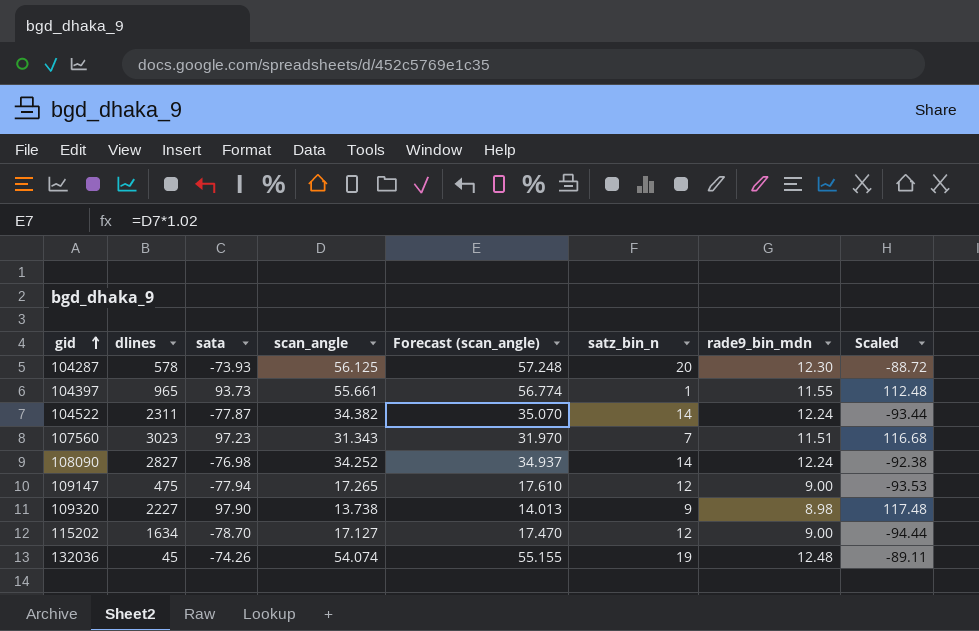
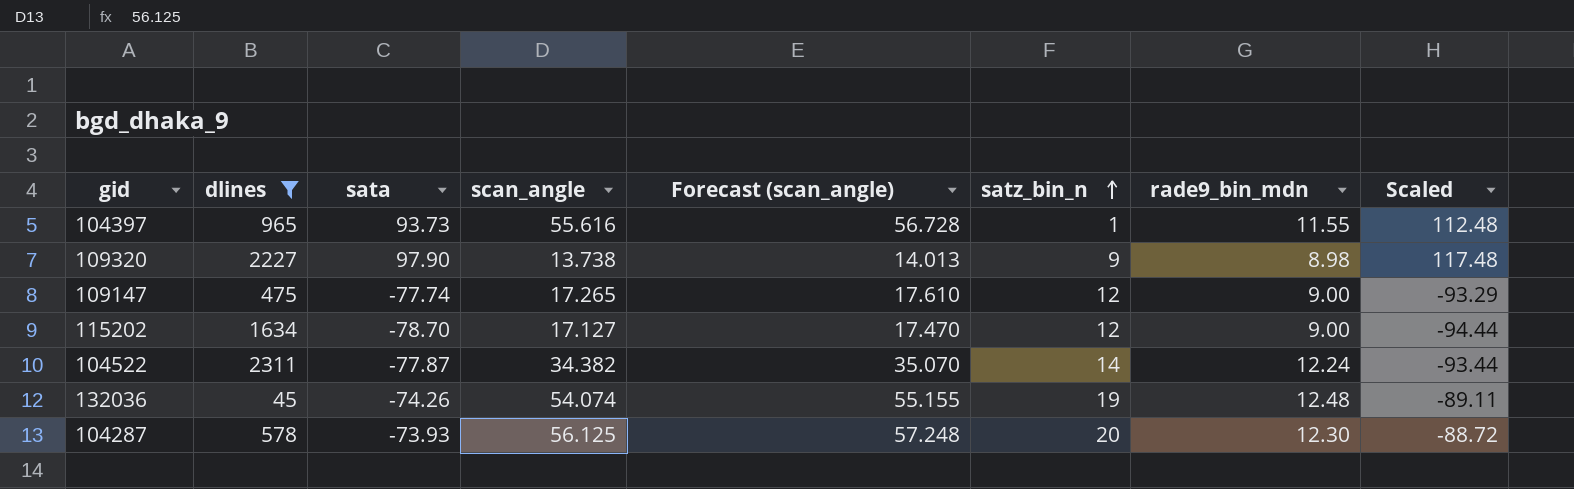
filter: none -> dlines <= 2311
row order: gid ascending -> satz_bin_n ascending
104397 | scan_angle: 55.661 -> 55.616
104397 | Forecast (scan_angle): 56.774 -> 56.728
109147 | sata: -77.94 -> -77.74
109147 | Scaled: -93.53 -> -93.29

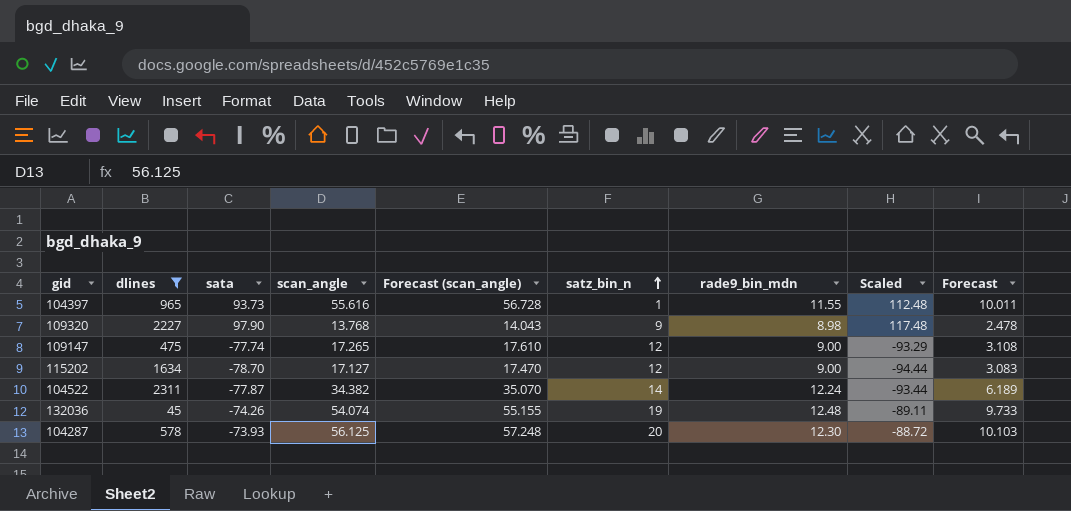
column Forecast | formula: none -> [scan_angle] * 0.18
109320 | scan_angle: 13.738 -> 13.768
109320 | Forecast (scan_angle): 14.013 -> 14.043

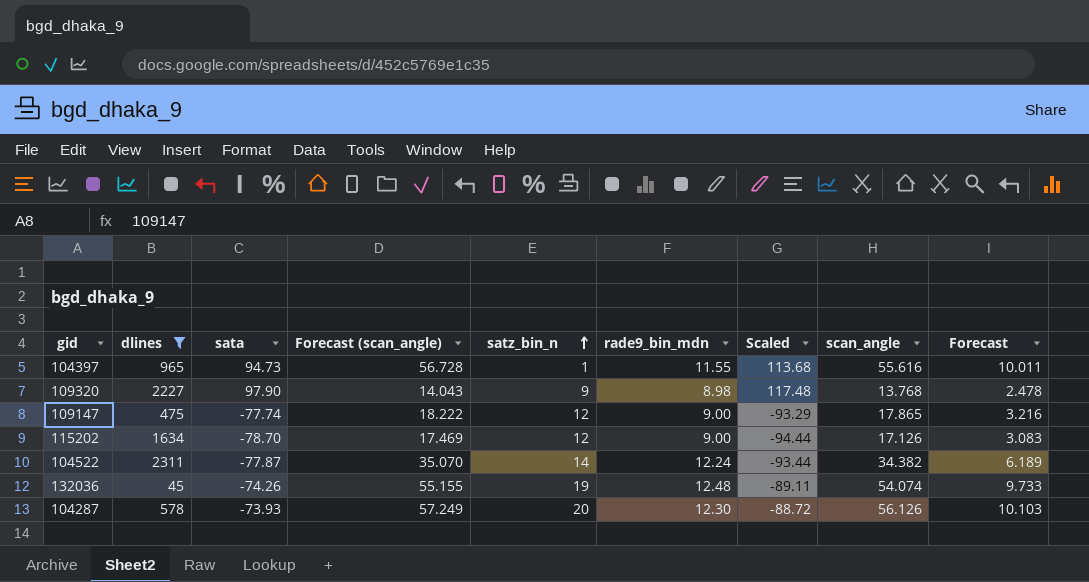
column scan_angle | position: 4 -> 8
104397 | sata: 93.73 -> 94.73
104397 | Scaled: 112.48 -> 113.68
109147 | Forecast (scan_angle): 17.610 -> 18.222
109147 | scan_angle: 17.265 -> 17.865
109147 | Forecast: 3.108 -> 3.216
115202 | Forecast (scan_angle): 17.470 -> 17.469
115202 | scan_angle: 17.127 -> 17.126
104287 | Forecast (scan_angle): 57.248 -> 57.249
104287 | scan_angle: 56.125 -> 56.126

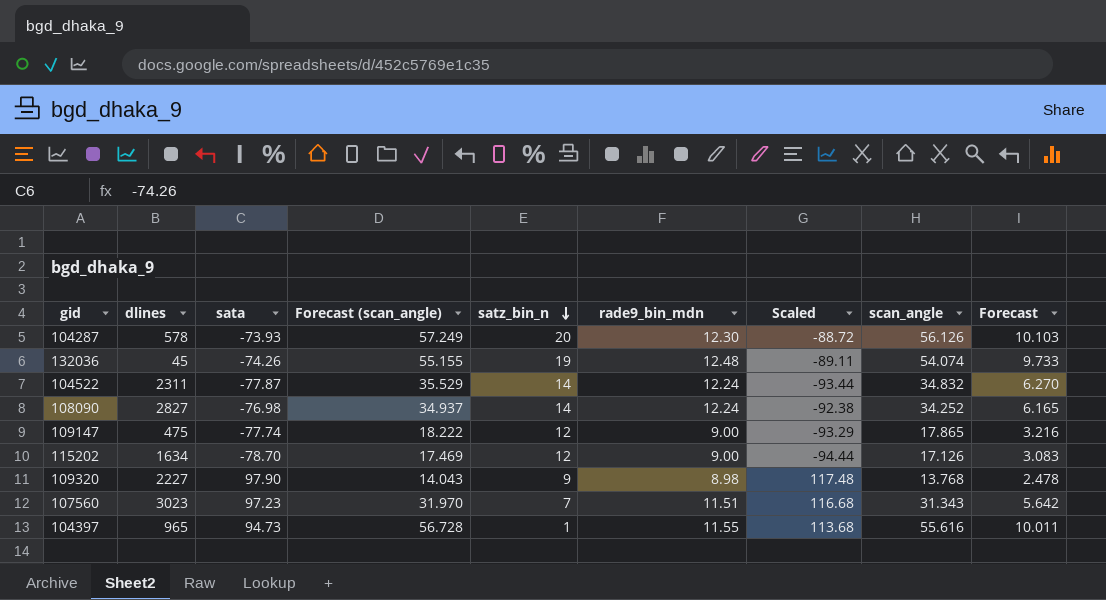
filter: dlines <= 2311 -> none
row order: satz_bin_n ascending -> satz_bin_n descending
104522 | Forecast (scan_angle): 35.070 -> 35.529
104522 | scan_angle: 34.382 -> 34.832
104522 | Forecast: 6.189 -> 6.270

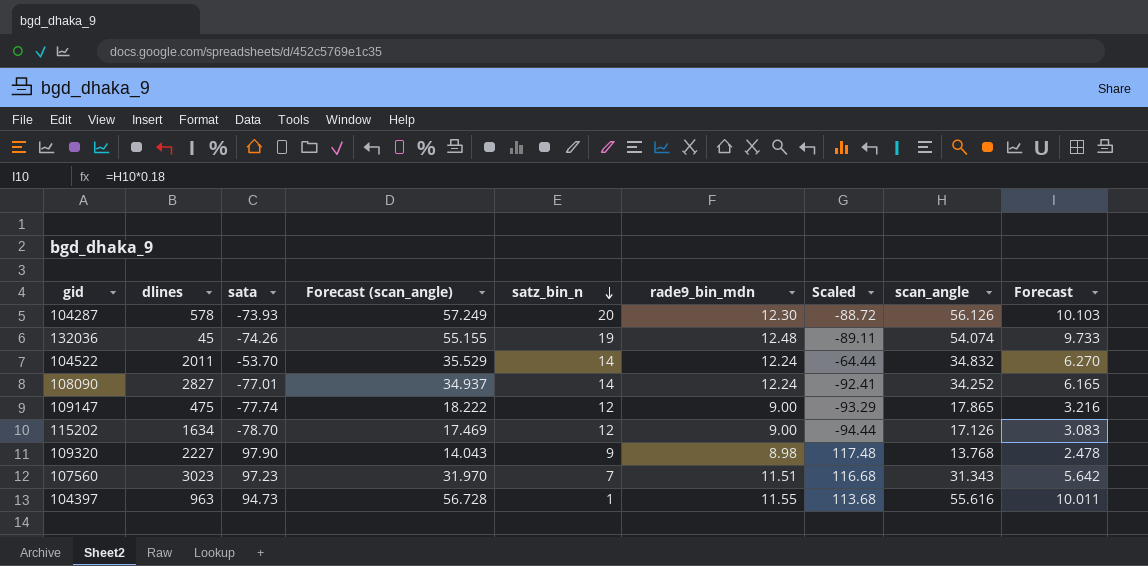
104522 | dlines: 2311 -> 2011
104522 | sata: -77.87 -> -53.70
104522 | Scaled: -93.44 -> -64.44
108090 | sata: -76.98 -> -77.01
108090 | Scaled: -92.38 -> -92.41
104397 | dlines: 965 -> 963

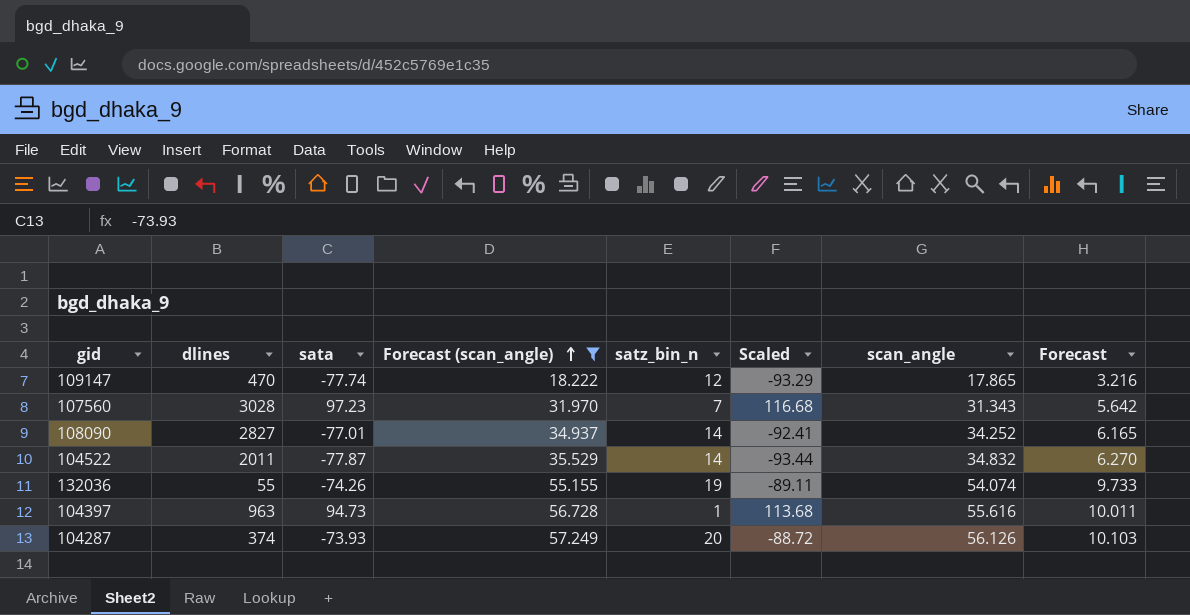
filter: none -> Forecast (scan_angle) >= 18.222
row order: satz_bin_n descending -> Forecast (scan_angle) ascending
column rade9_bin_mdn | position: 6 -> none
109147 | dlines: 475 -> 470
107560 | dlines: 3023 -> 3028
104522 | sata: -53.70 -> -77.87
104522 | Scaled: -64.44 -> -93.44
132036 | dlines: 45 -> 55
104287 | dlines: 578 -> 374

